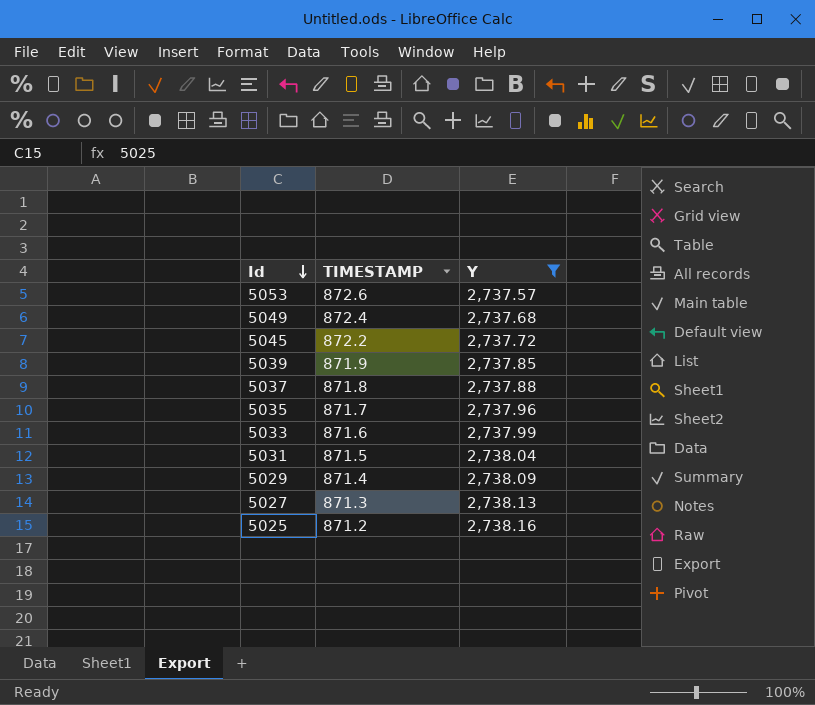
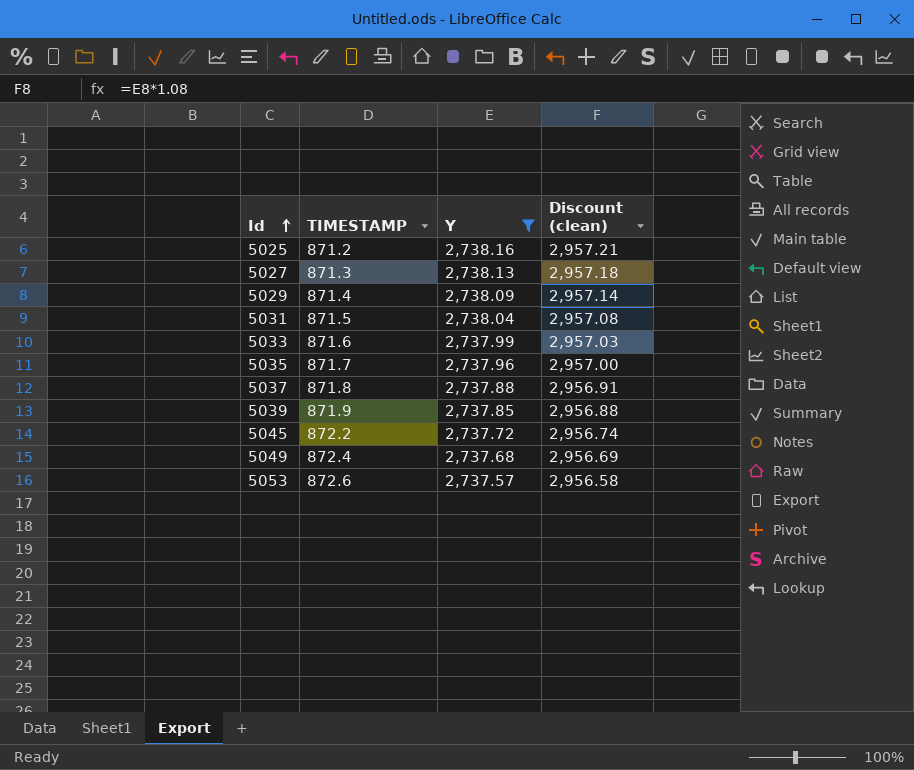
row order: Id descending -> Id ascending
column Discount (clean) | formula: none -> [Y] * 1.08

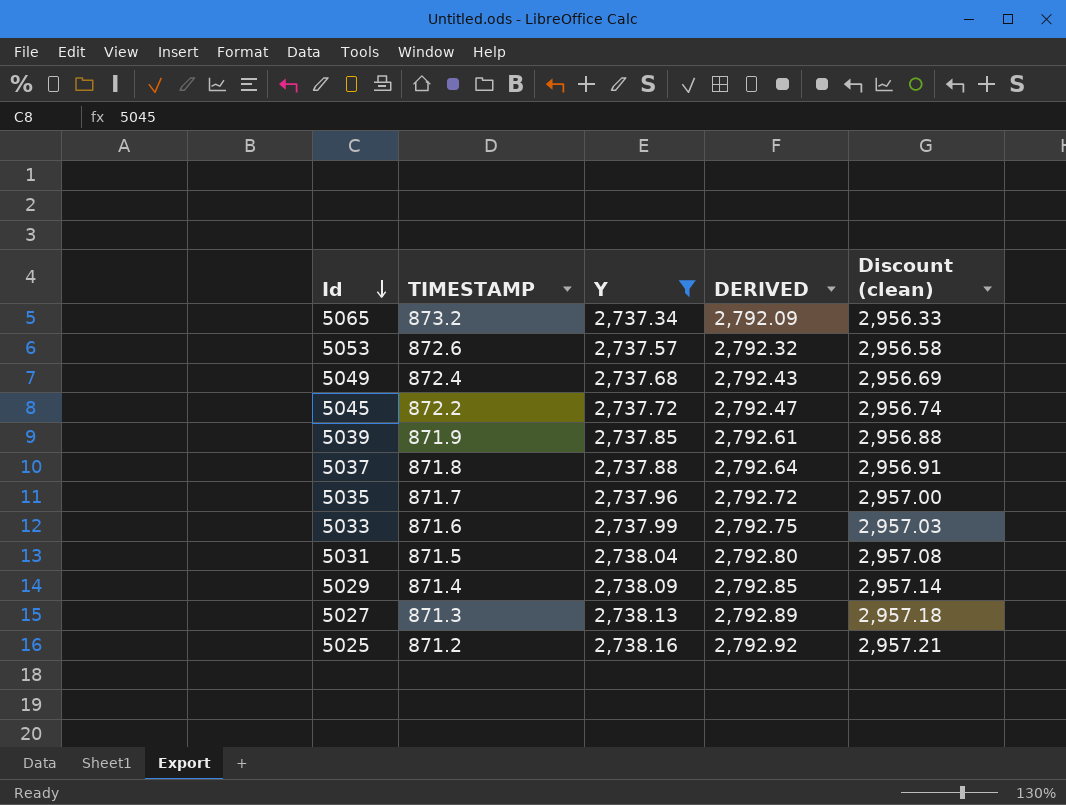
row order: Id ascending -> Id descending
column DERIVED | formula: none -> [Y] * 1.02
row 5065: none -> 873.2 | 2,737.34 | 2,792.09 | 2,956.33

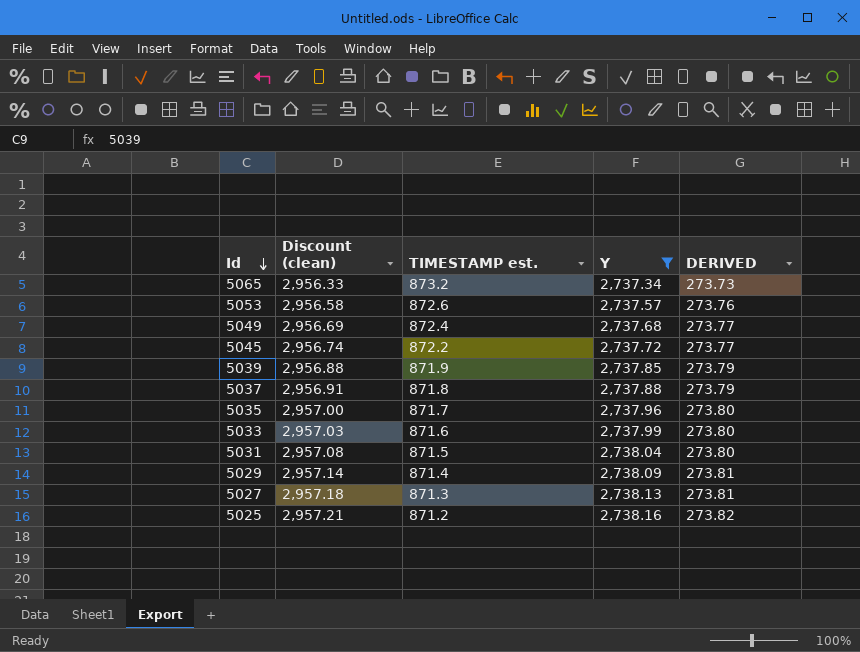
column Discount (clean) | position: 5 -> 2
column name: TIMESTAMP -> TIMESTAMP est.
column DERIVED | formula: [Y] * 1.02 -> [Y] * 0.1

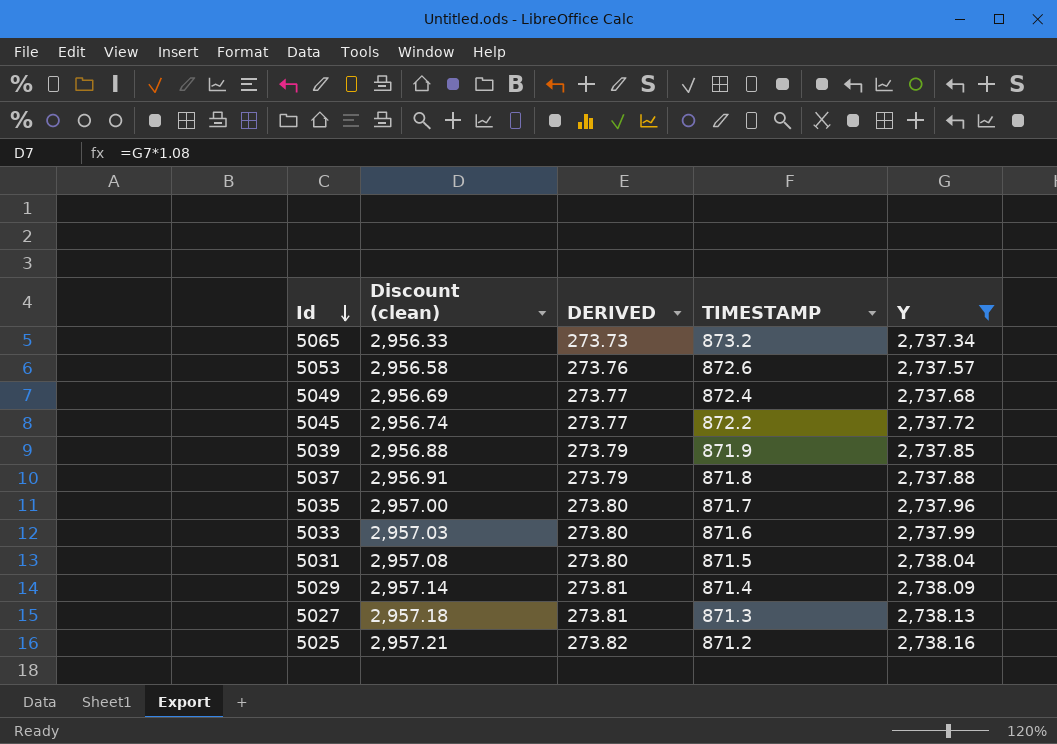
column DERIVED | position: 5 -> 3
column name: TIMESTAMP est. -> TIMESTAMP

